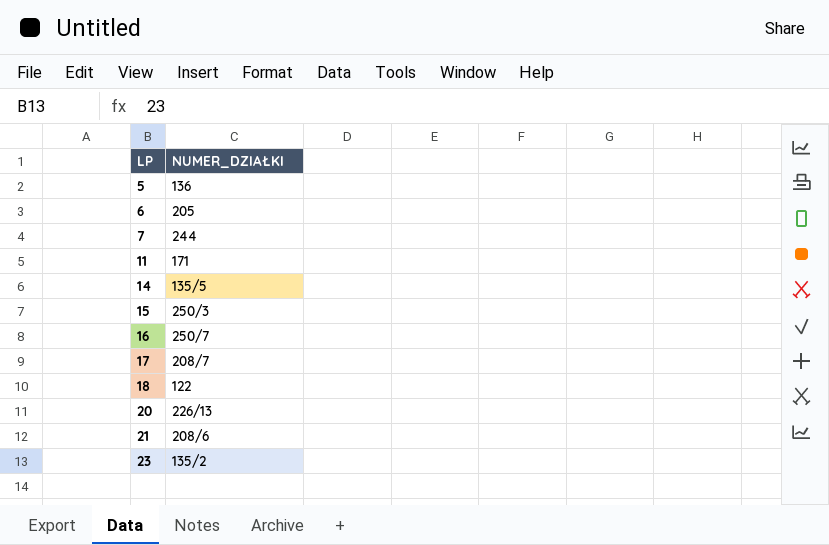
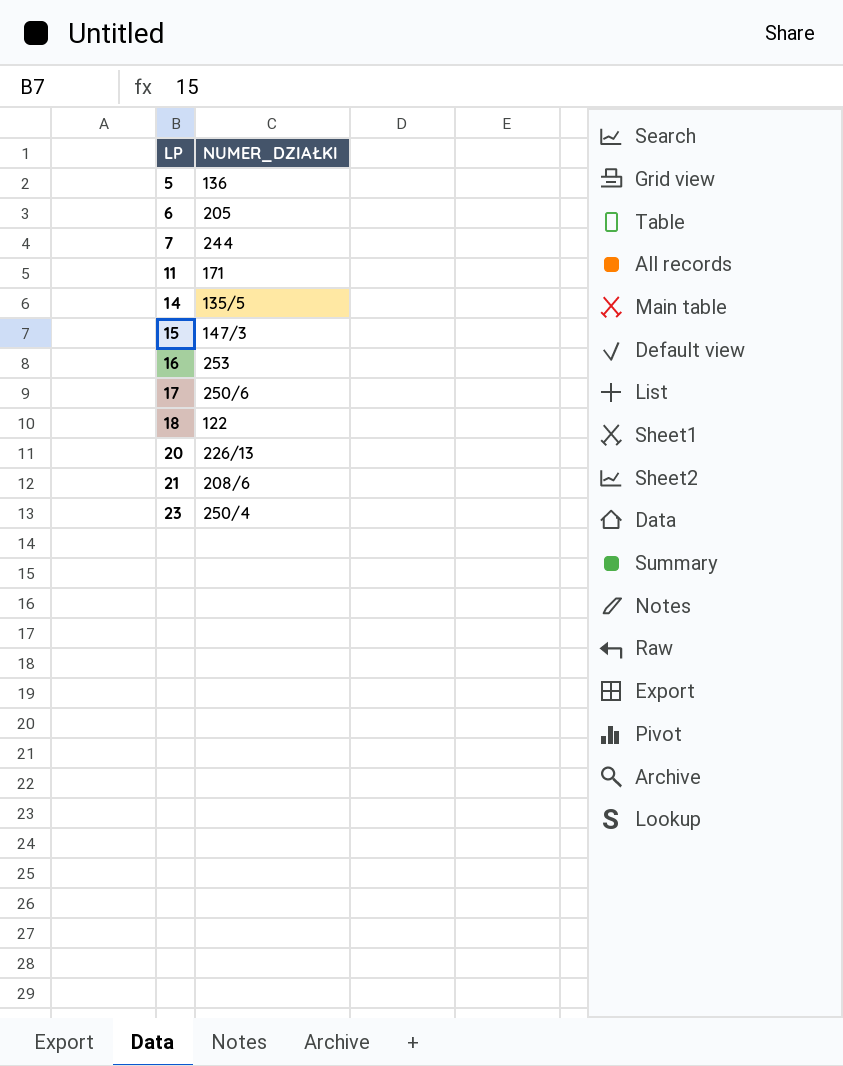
15 | NUMER_DZIAŁKI: 250/3 -> 147/3
16 | NUMER_DZIAŁKI: 250/7 -> 253
17 | NUMER_DZIAŁKI: 208/7 -> 250/6
23 | NUMER_DZIAŁKI: 135/2 -> 250/4

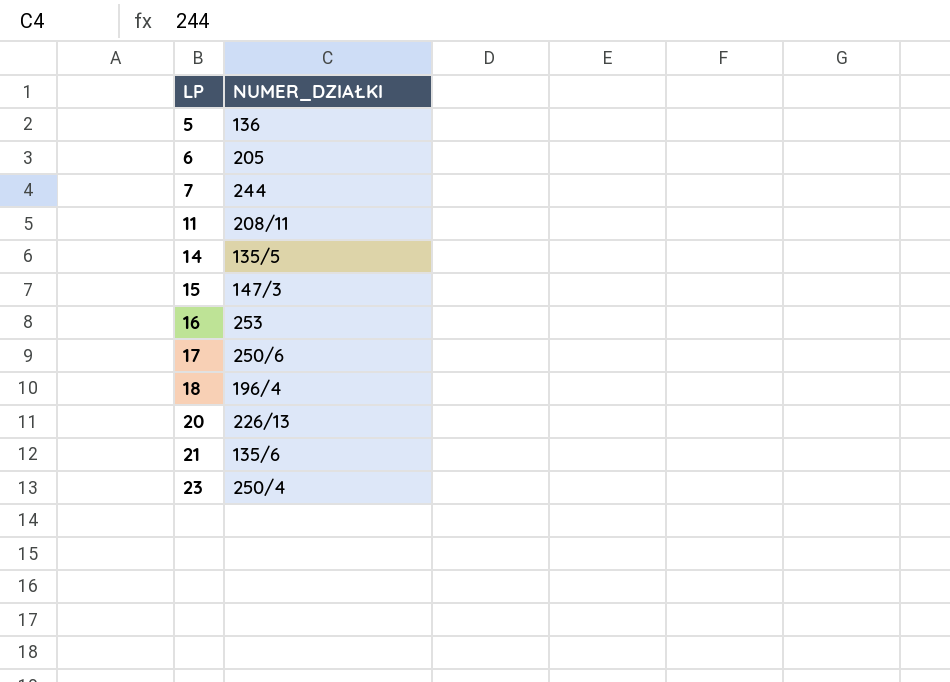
11 | NUMER_DZIAŁKI: 171 -> 208/11
18 | NUMER_DZIAŁKI: 122 -> 196/4
21 | NUMER_DZIAŁKI: 208/6 -> 135/6

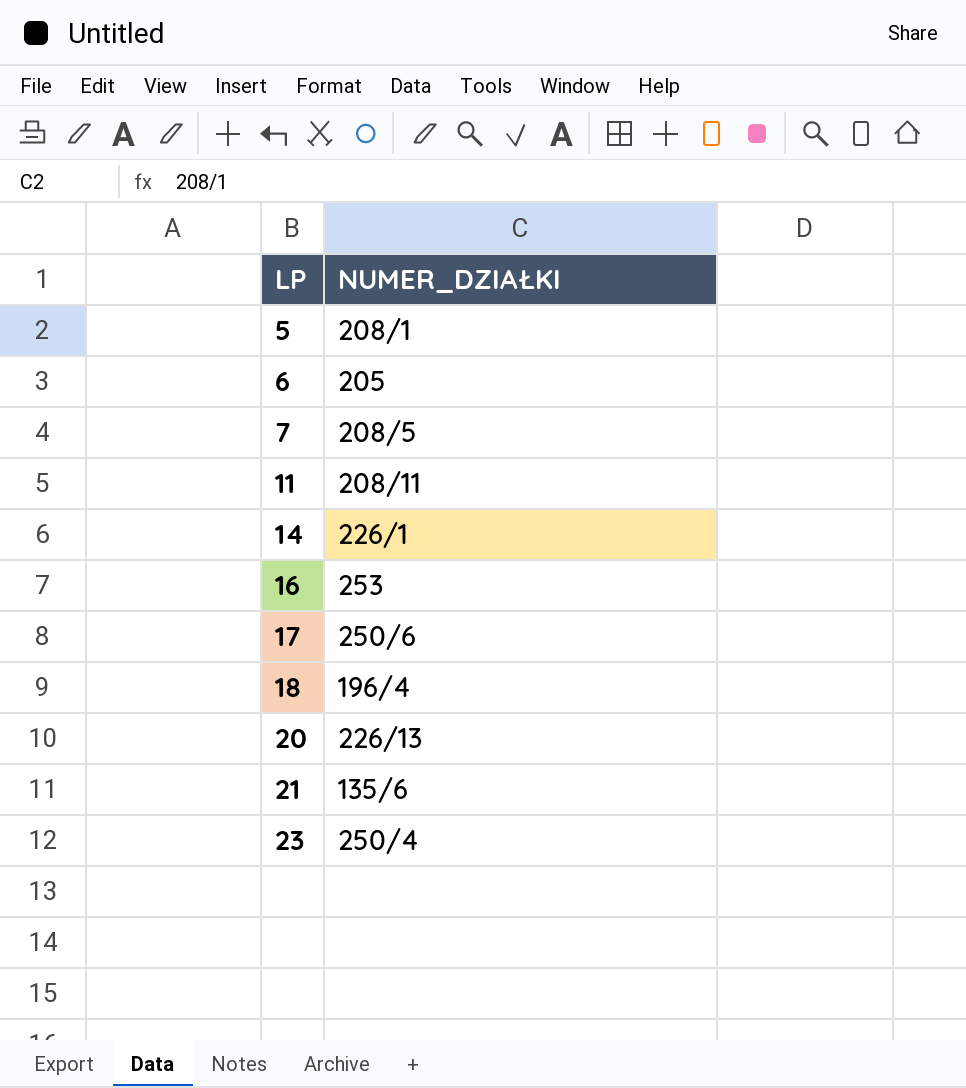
row 15: 147/3 -> none
5 | NUMER_DZIAŁKI: 136 -> 208/1
7 | NUMER_DZIAŁKI: 244 -> 208/5
14 | NUMER_DZIAŁKI: 135/5 -> 226/1

